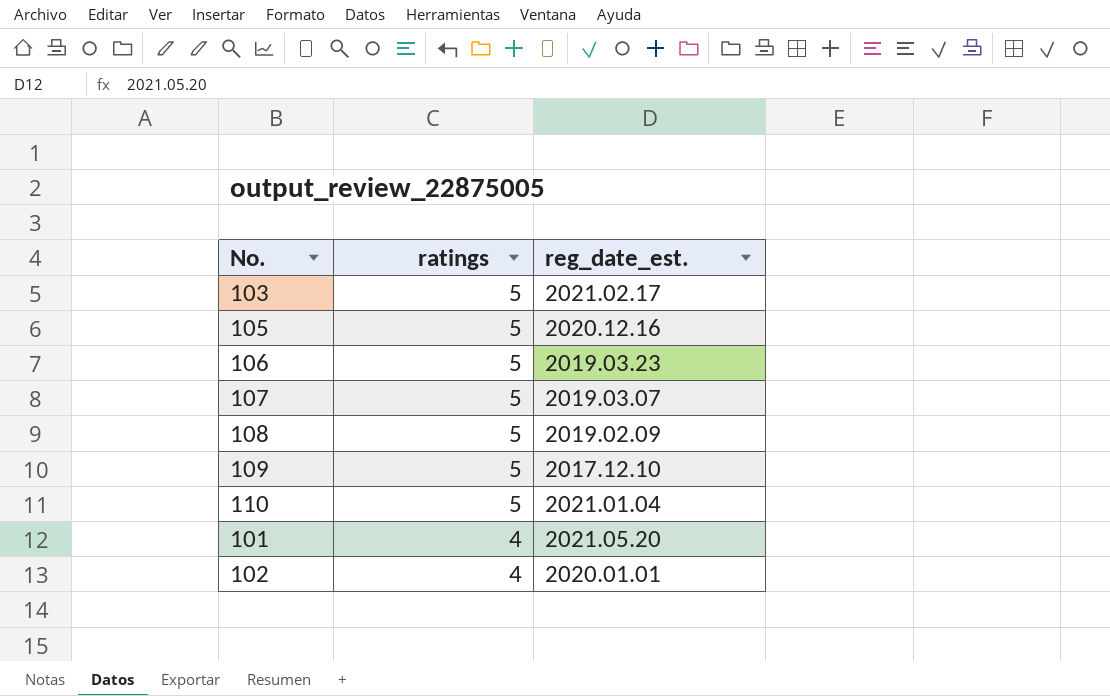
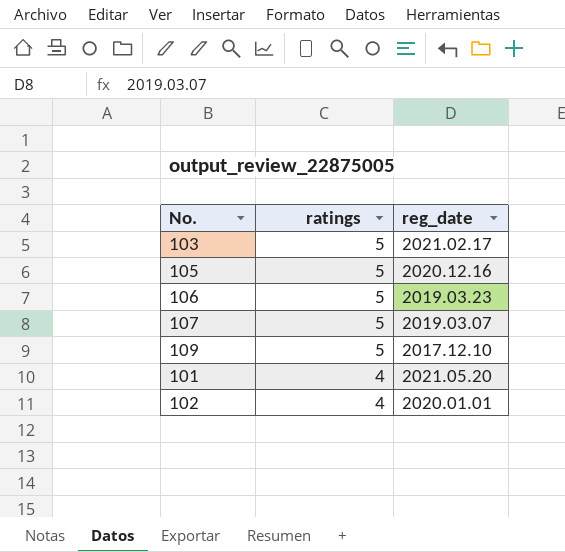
column name: reg_date_est. -> reg_date
row 108: 5 | 2019.02.09 -> none
row 110: 5 | 2021.01.04 -> none

